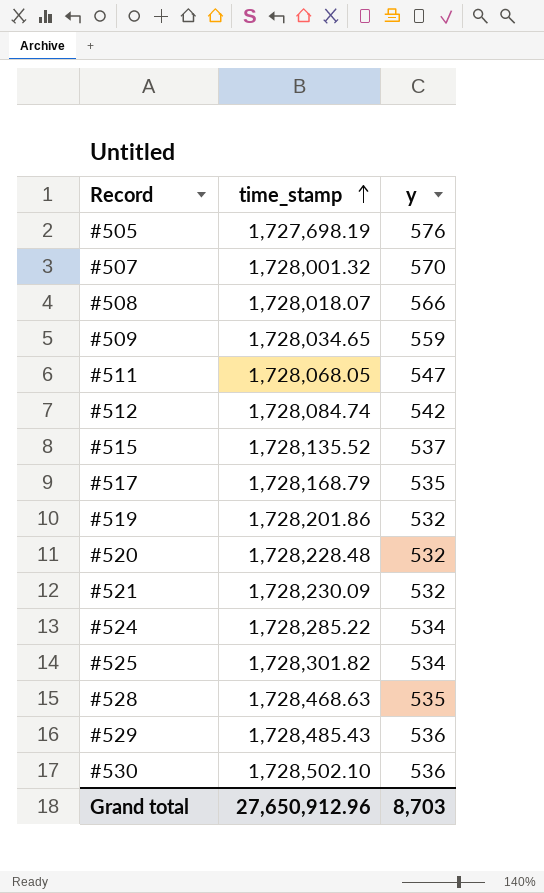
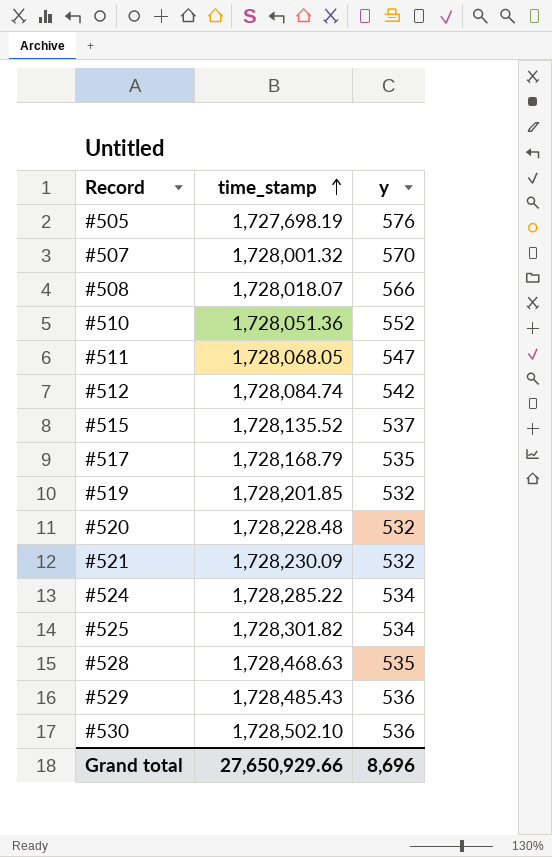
row #509: 1,728,034.65 | 559 -> none
row #510: none -> 1,728,051.36 | 552
#519 | time_stamp: 1,728,201.86 -> 1,728,201.85
Grand total | time_stamp: 27,650,912.96 -> 27,650,929.66
Grand total | y: 8,703 -> 8,696

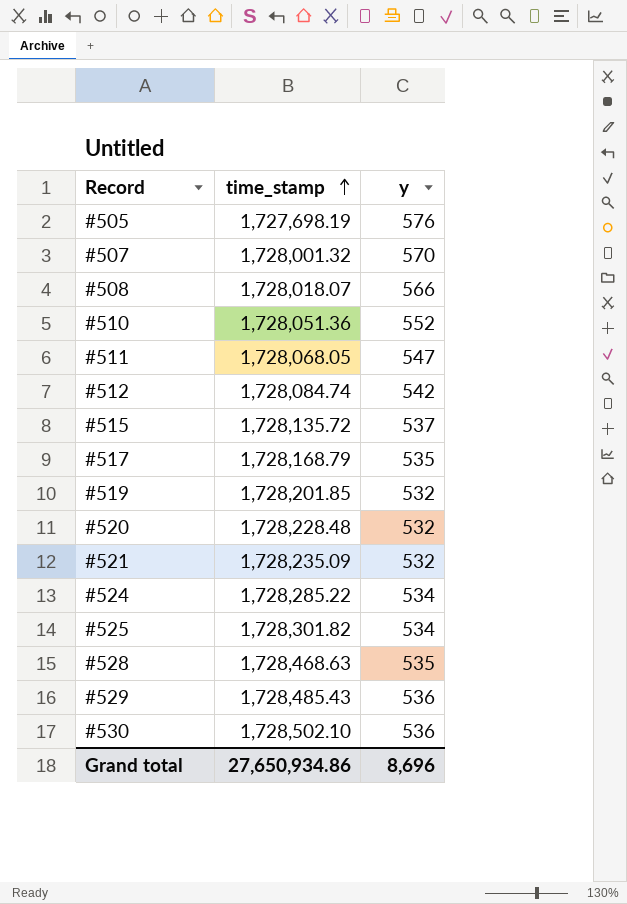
#515 | time_stamp: 1,728,135.52 -> 1,728,135.72
#521 | time_stamp: 1,728,230.09 -> 1,728,235.09
Grand total | time_stamp: 27,650,929.66 -> 27,650,934.86

